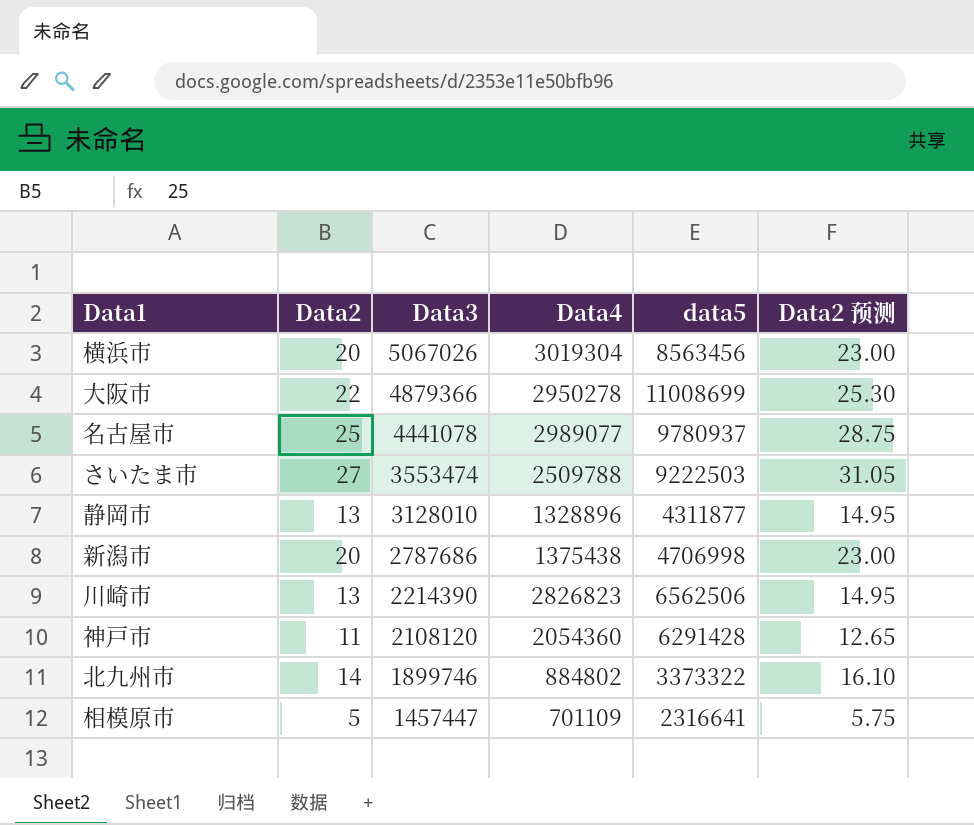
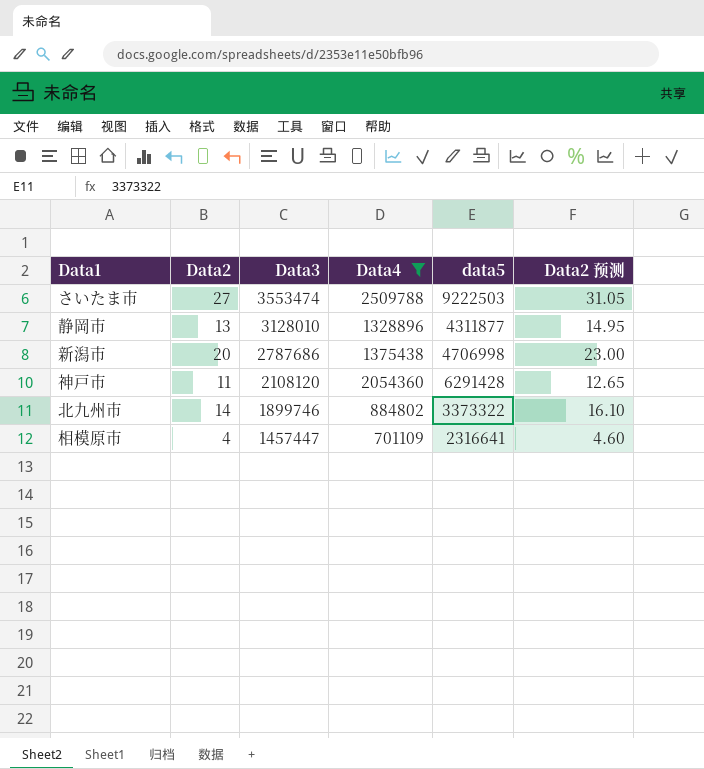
filter: none -> Data4 <= 2509788
相模原市 | Data2: 5 -> 4
相模原市 | Data2 预测: 5.75 -> 4.60

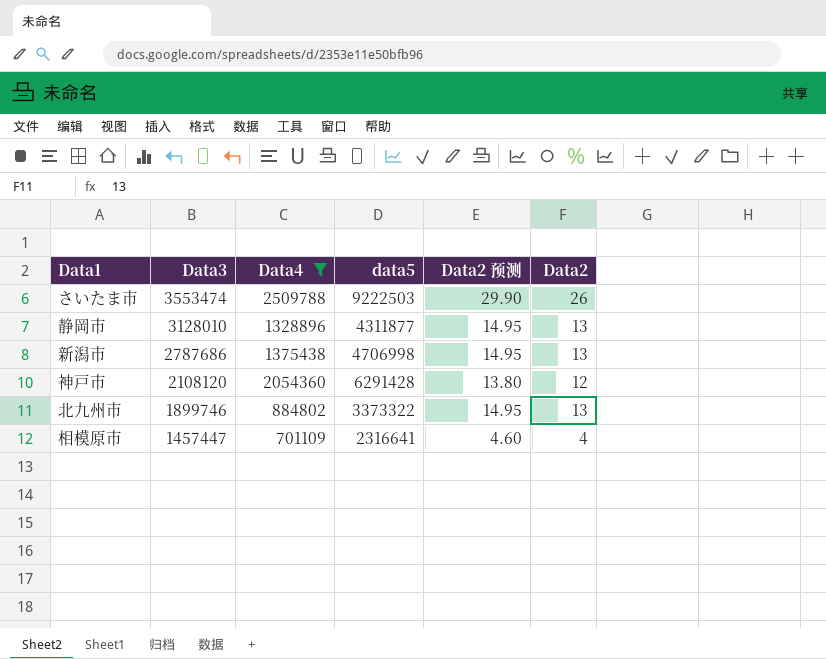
column Data2 | position: 2 -> 6
さいたま市 | Data2 预测: 31.05 -> 29.90
さいたま市 | Data2: 27 -> 26
新潟市 | Data2 预测: 23.00 -> 14.95
新潟市 | Data2: 20 -> 13
神戸市 | Data2 预测: 12.65 -> 13.80
神戸市 | Data2: 11 -> 12
北九州市 | Data2 预测: 16.10 -> 14.95
北九州市 | Data2: 14 -> 13

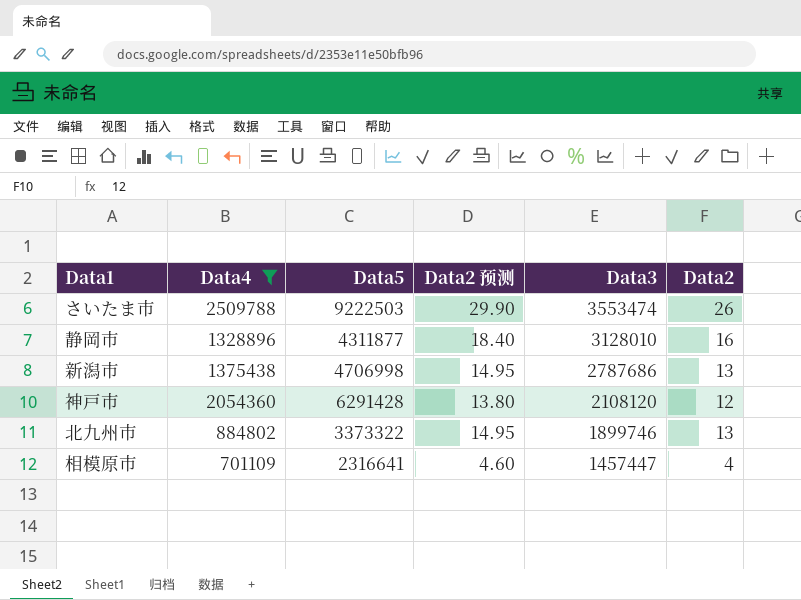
column name: data5 -> Data5
column Data3 | position: 2 -> 5
静岡市 | Data2 预测: 14.95 -> 18.40
静岡市 | Data2: 13 -> 16

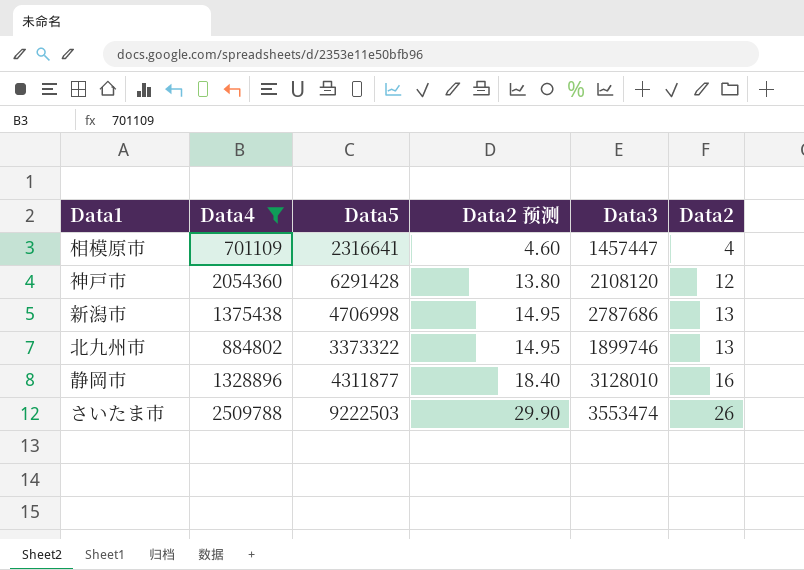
row order: Data3 descending -> Data2 预测 ascending

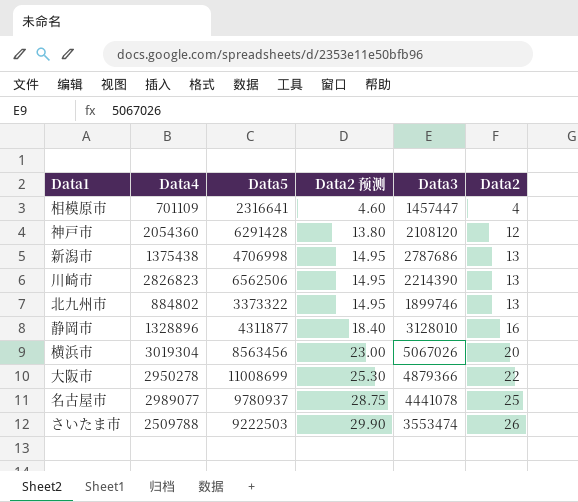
filter: Data4 <= 2509788 -> none

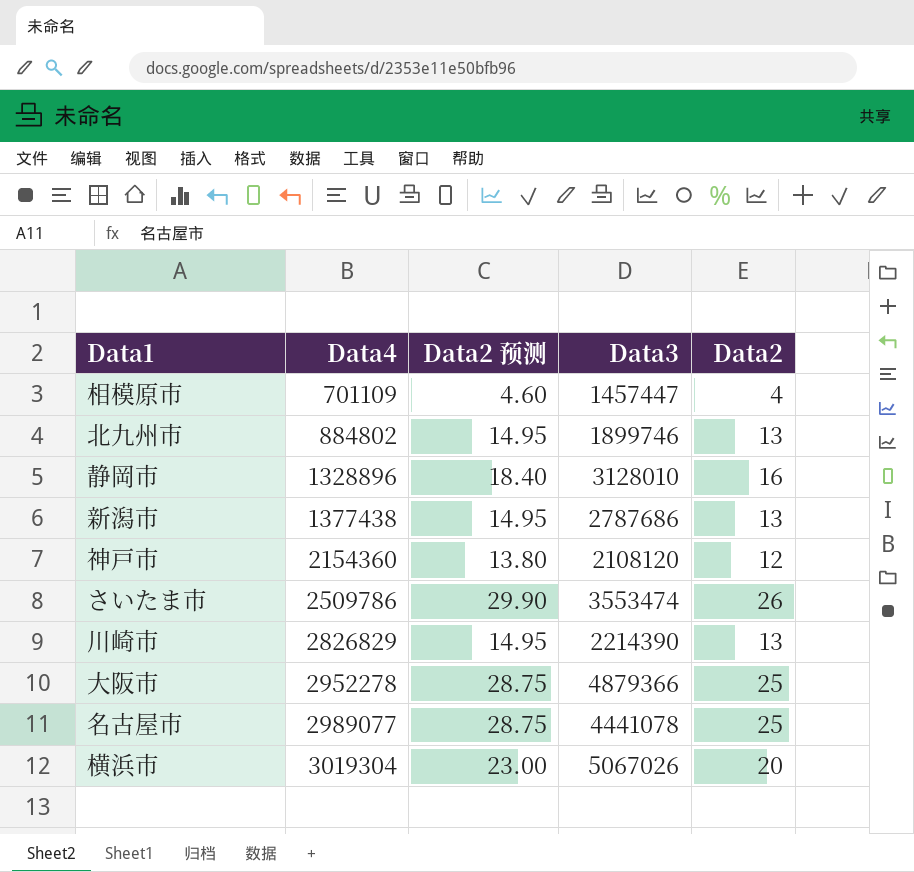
row order: Data2 预测 ascending -> Data4 ascending
column Data5 | position: 3 -> none
新潟市 | Data4: 1375438 -> 1377438
神戸市 | Data4: 2054360 -> 2154360
さいたま市 | Data4: 2509788 -> 2509786
川崎市 | Data4: 2826823 -> 2826829
大阪市 | Data4: 2950278 -> 2952278
大阪市 | Data2 预测: 25.30 -> 28.75
大阪市 | Data2: 22 -> 25

